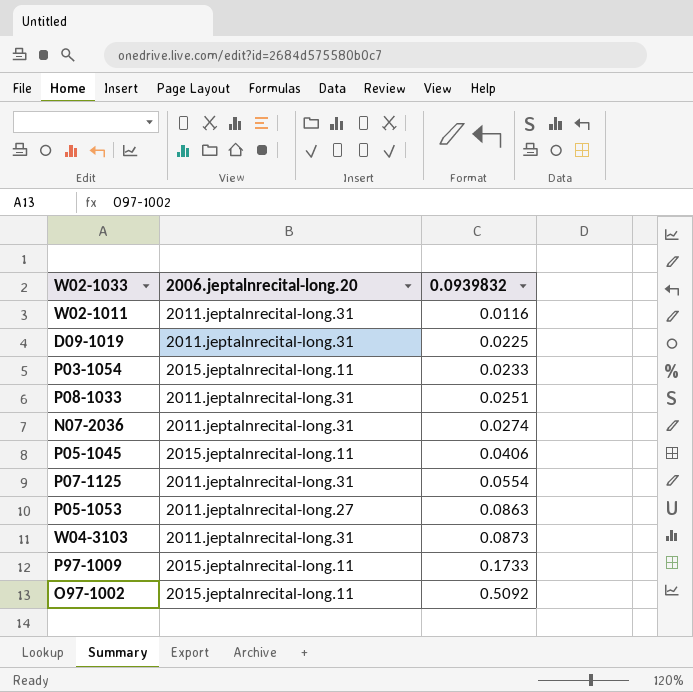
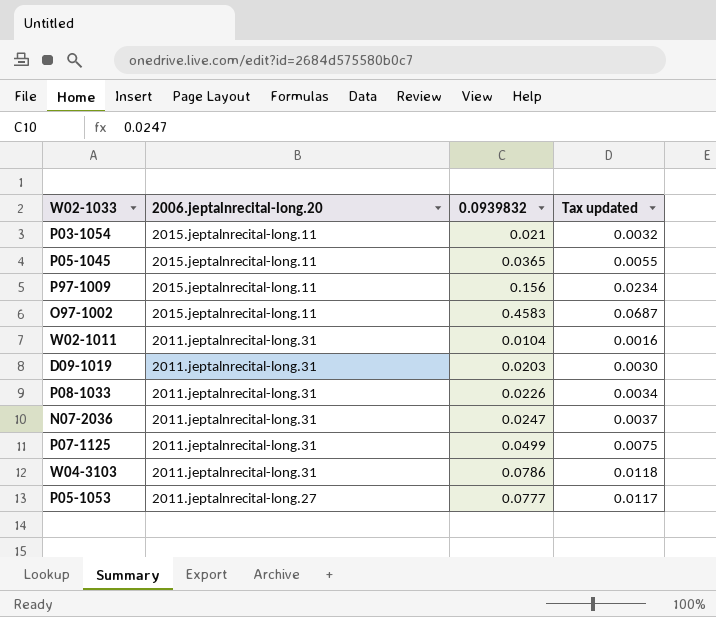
row order: 0.0939832 ascending -> 2006.jeptalnrecital-long.20 descending
column Tax updated | formula: none -> [0.0939832] * 0.15
P03-1054 | 0.0939832: 0.0233 -> 0.021
P05-1045 | 0.0939832: 0.0406 -> 0.0365
P97-1009 | 0.0939832: 0.1733 -> 0.156
O97-1002 | 0.0939832: 0.5092 -> 0.4583
W02-1011 | 0.0939832: 0.0116 -> 0.0104
D09-1019 | 0.0939832: 0.0225 -> 0.0203
P08-1033 | 0.0939832: 0.0251 -> 0.0226
N07-2036 | 0.0939832: 0.0274 -> 0.0247
P07-1125 | 0.0939832: 0.0554 -> 0.0499
W04-3103 | 0.0939832: 0.0873 -> 0.0786
P05-1053 | 0.0939832: 0.0863 -> 0.0777

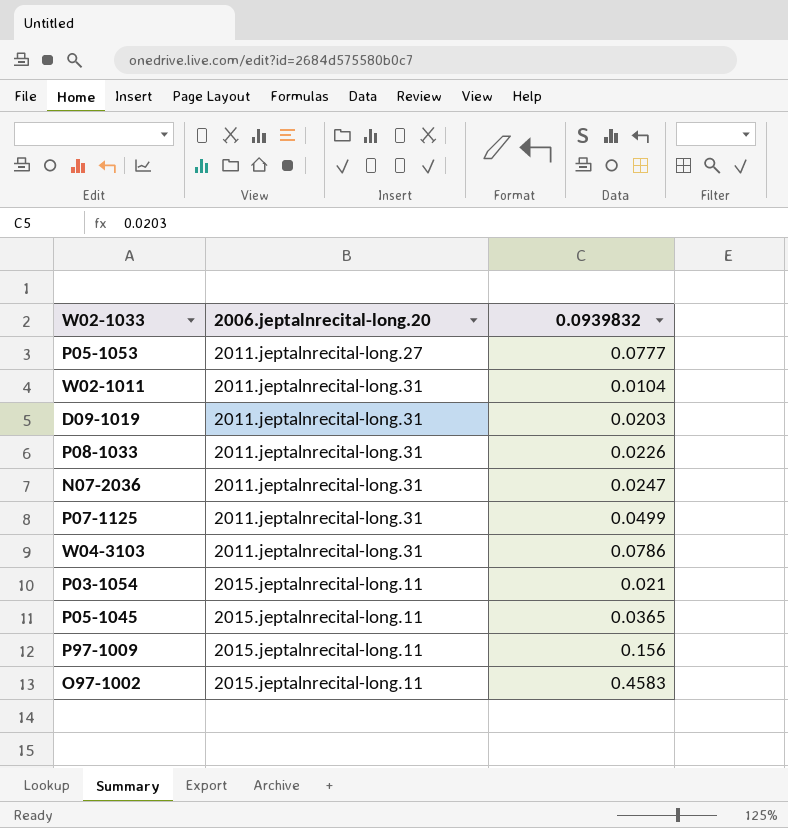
row order: 2006.jeptalnrecital-long.20 descending -> 2006.jeptalnrecital-long.20 ascending
column Tax updated | formula: [0.0939832] * 0.15 -> none

